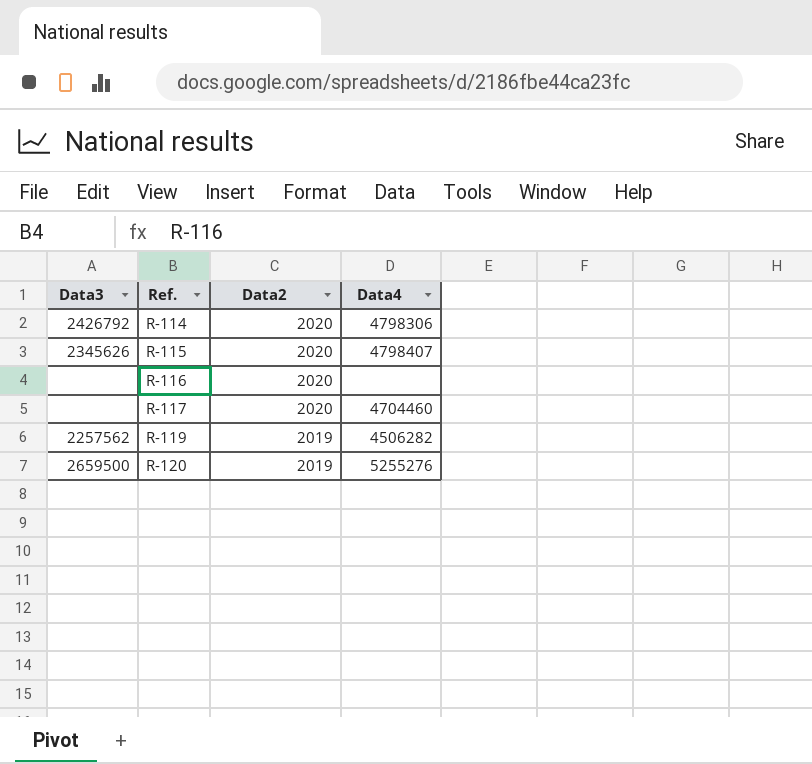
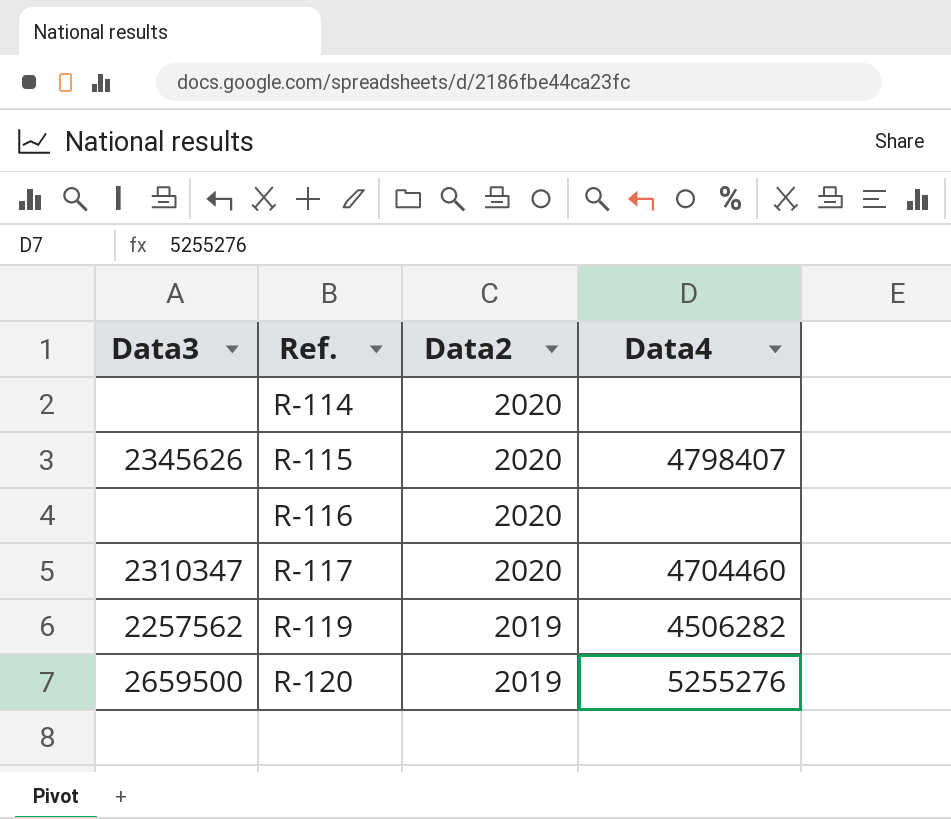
R-114 | Data3: 2426792 -> none
R-114 | Data4: 4798306 -> none
R-117 | Data3: none -> 2310347

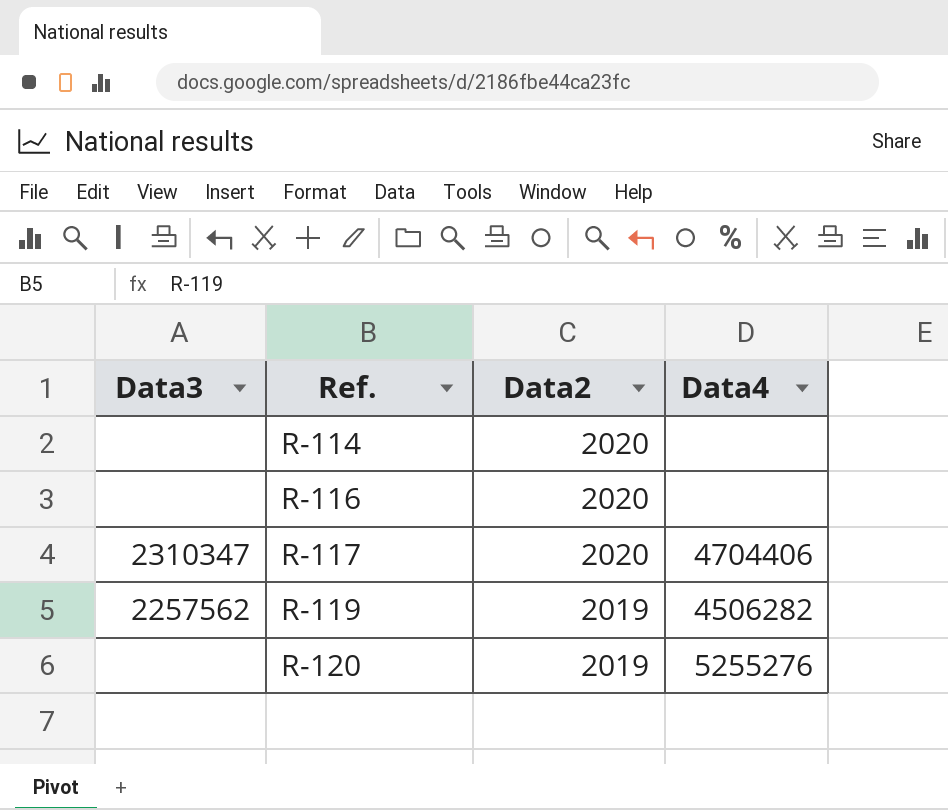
row R-115: 2345626 | 2020 | 4798407 -> none
R-117 | Data4: 4704460 -> 4704406
R-120 | Data3: 2659500 -> none

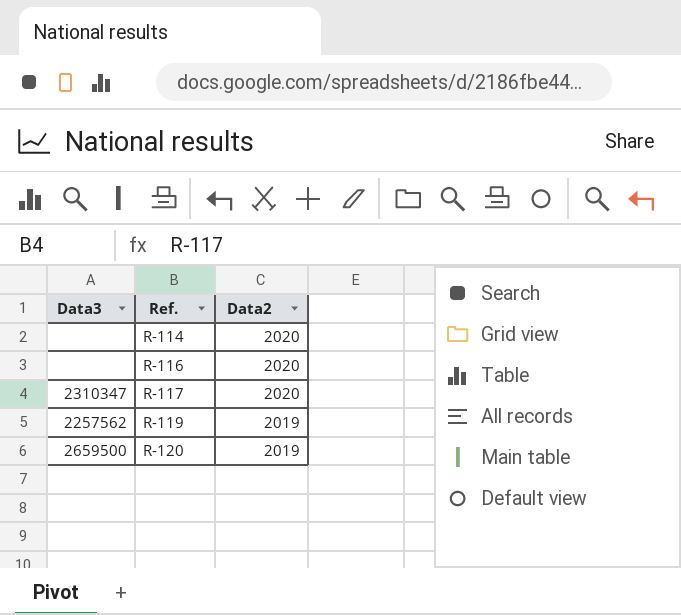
column Data4 | position: 4 -> none
R-120 | Data3: none -> 2659500

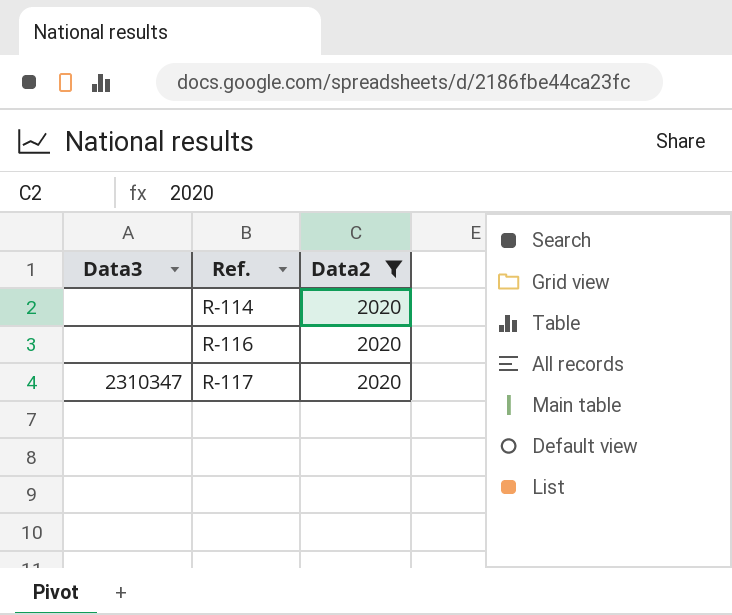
filter: none -> Data2 = 2020

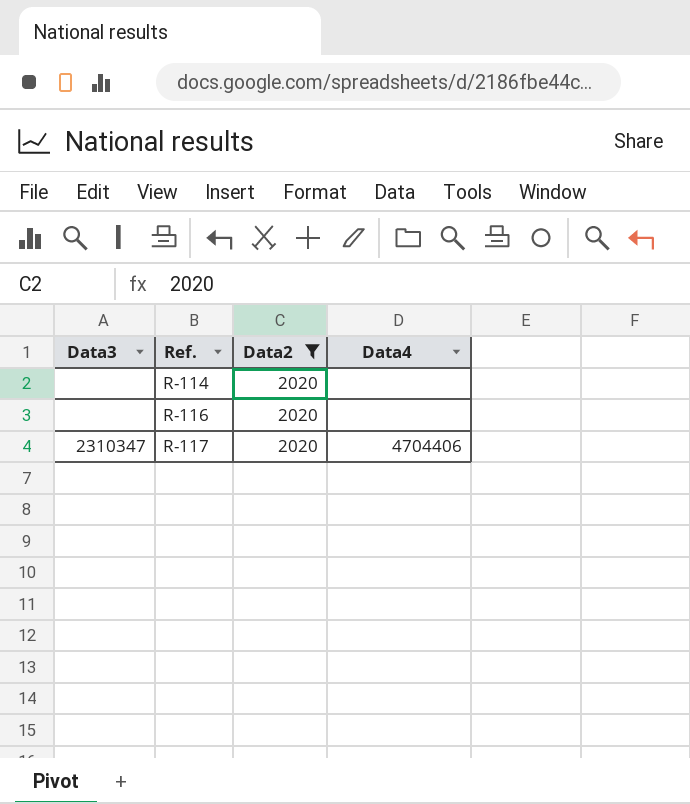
column Data4 | position: none -> 4

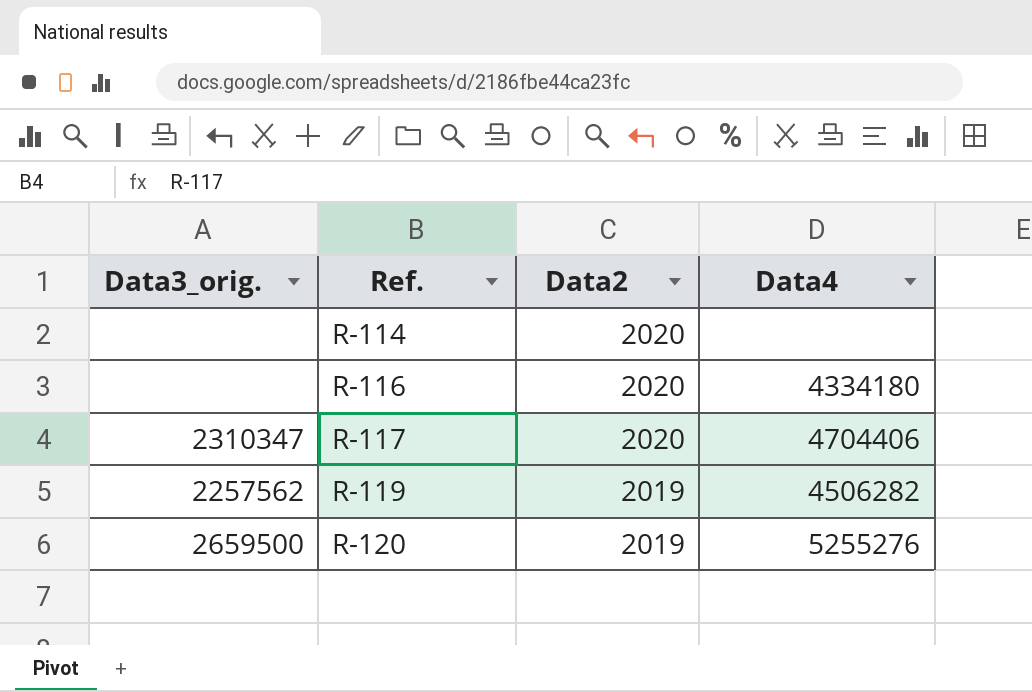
filter: Data2 = 2020 -> none
column name: Data3 -> Data3_orig.
R-116 | Data4: none -> 4334180

